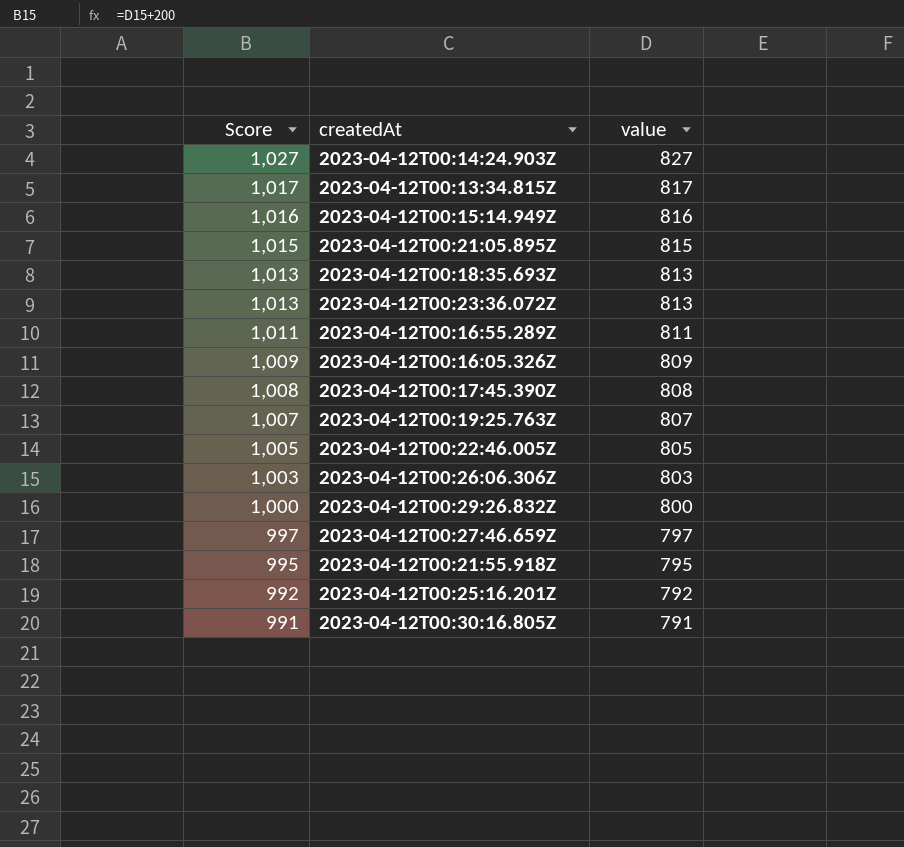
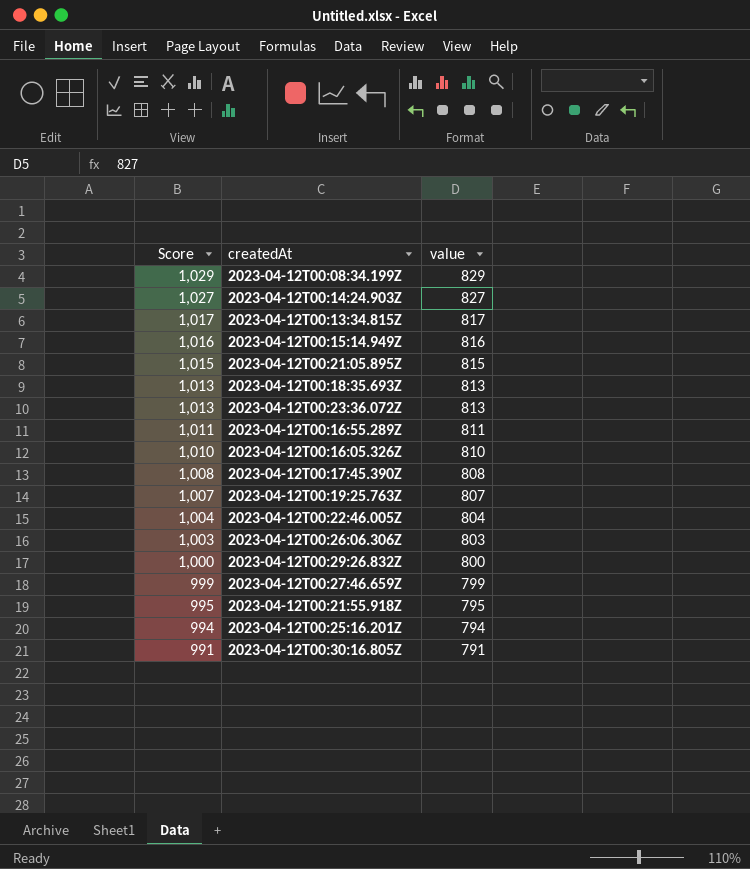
row 2023-04-12T00:08:34.199Z: none -> 1,029 | 829
2023-04-12T00:16:05.326Z | Score: 1,009 -> 1,010
2023-04-12T00:16:05.326Z | value: 809 -> 810
2023-04-12T00:22:46.005Z | Score: 1,005 -> 1,004
2023-04-12T00:22:46.005Z | value: 805 -> 804
2023-04-12T00:27:46.659Z | Score: 997 -> 999
2023-04-12T00:27:46.659Z | value: 797 -> 799
2023-04-12T00:25:16.201Z | Score: 992 -> 994
2023-04-12T00:25:16.201Z | value: 792 -> 794

